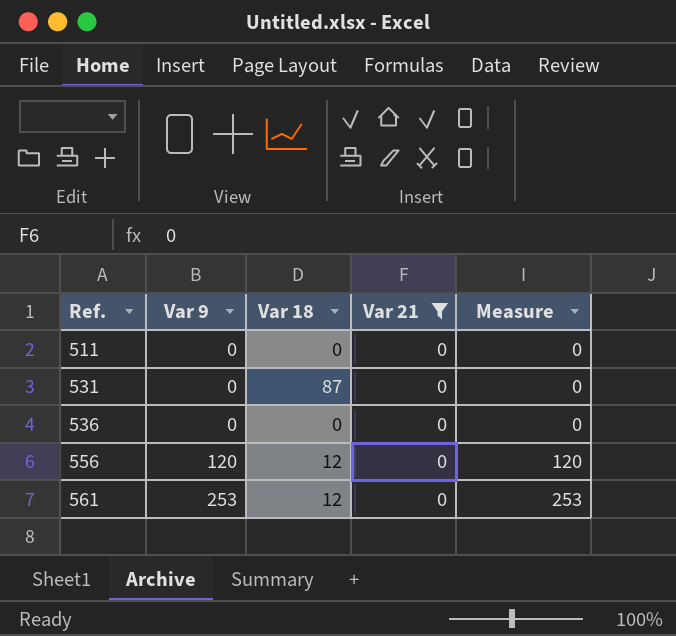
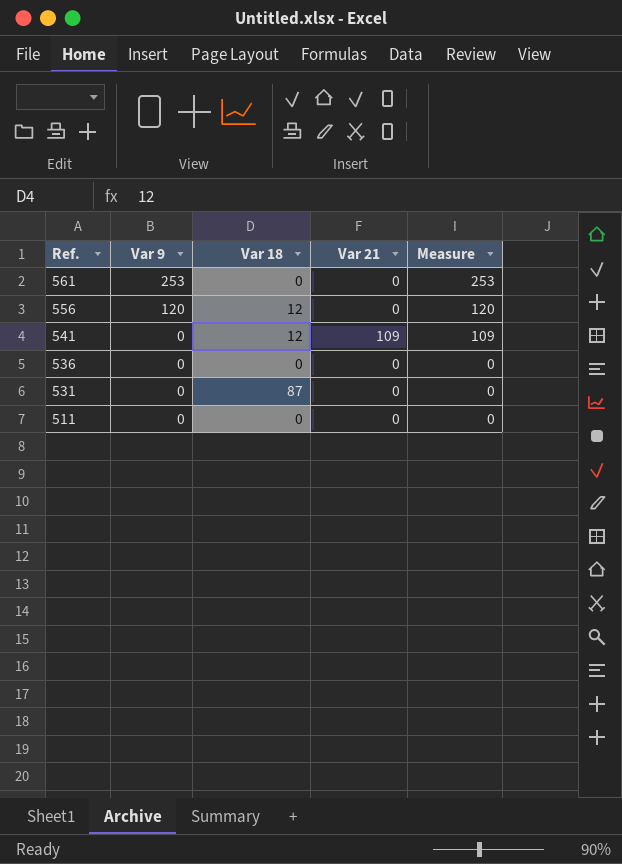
filter: Var 21 = 0 -> none
row order: Ref. ascending -> Ref. descending
561 | Var 18: 12 -> 0

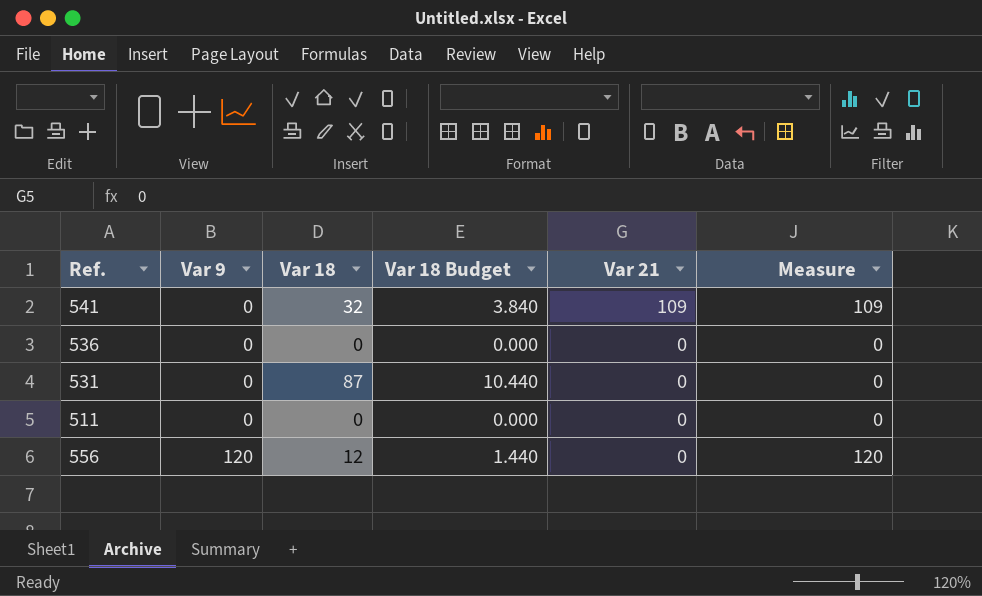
row order: Ref. descending -> Var 9 ascending
column Var 18 Budget | formula: none -> [Var 18] * 0.12
row 561: 253 | 0 | 0 | 253 -> none
541 | Var 18: 12 -> 32

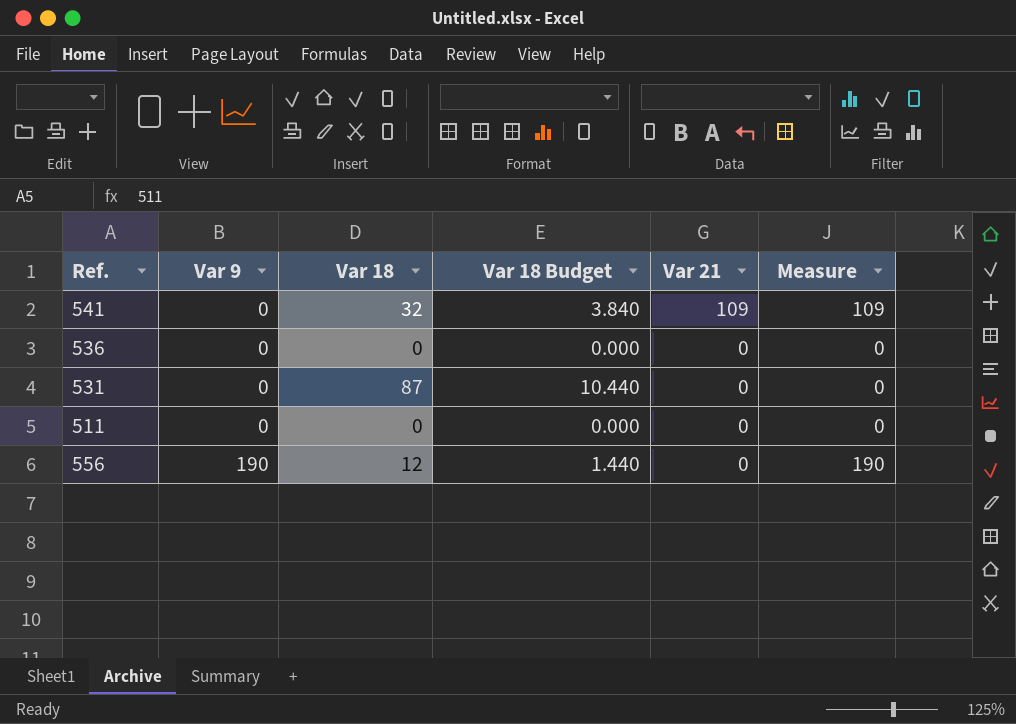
556 | Var 9: 120 -> 190
556 | Measure: 120 -> 190

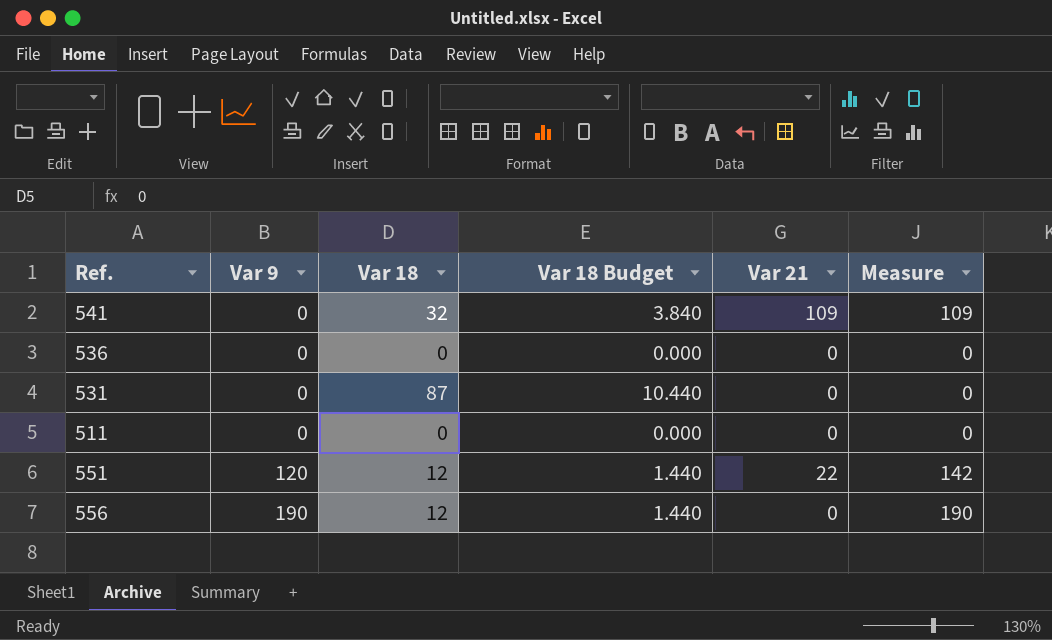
row 551: none -> 120 | 12 | 1.440 | 22 | 142

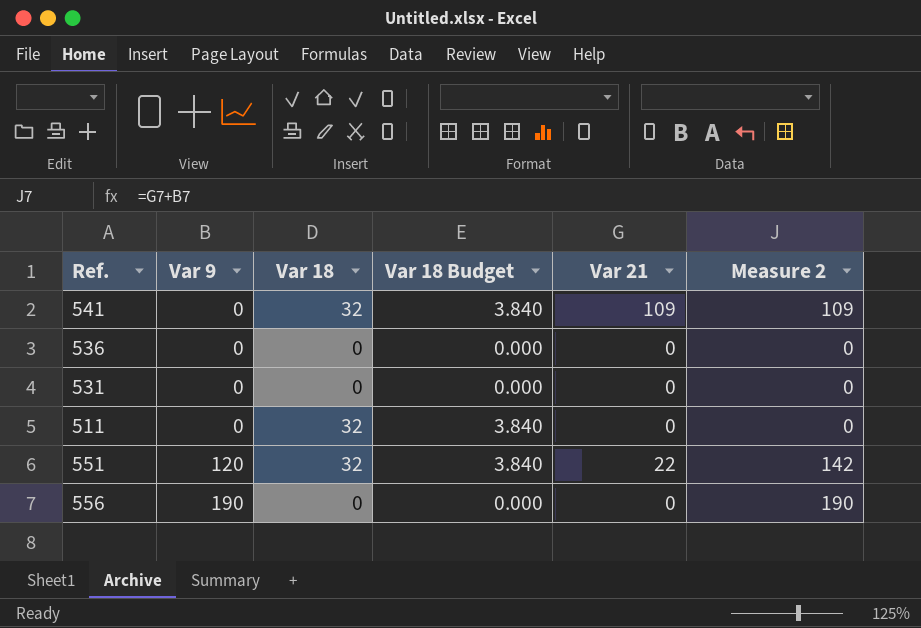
column name: Measure -> Measure 2
531 | Var 18: 87 -> 0
531 | Var 18 Budget: 10.440 -> 0.000
511 | Var 18: 0 -> 32
511 | Var 18 Budget: 0.000 -> 3.840
551 | Var 18: 12 -> 32
551 | Var 18 Budget: 1.440 -> 3.840
556 | Var 18: 12 -> 0
556 | Var 18 Budget: 1.440 -> 0.000

